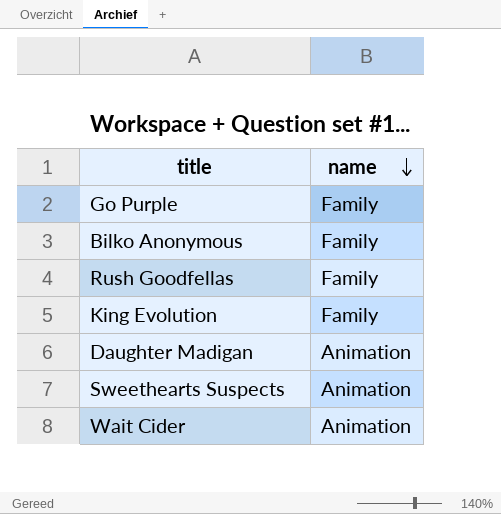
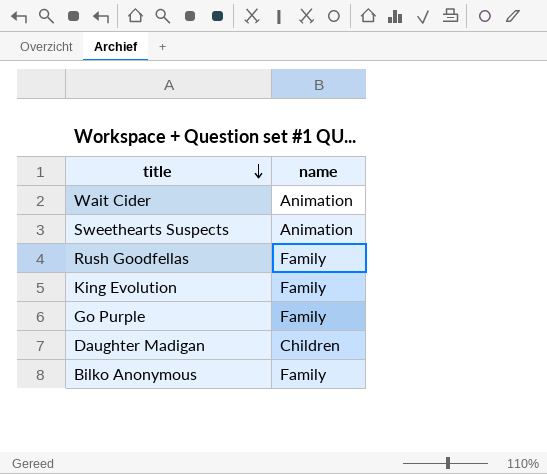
row order: name descending -> title descending
Daughter Madigan | name: Animation -> Children

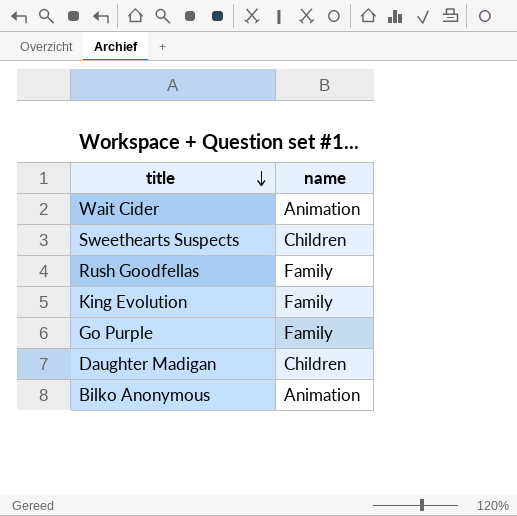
Sweethearts Suspects | name: Animation -> Children
Bilko Anonymous | name: Family -> Animation

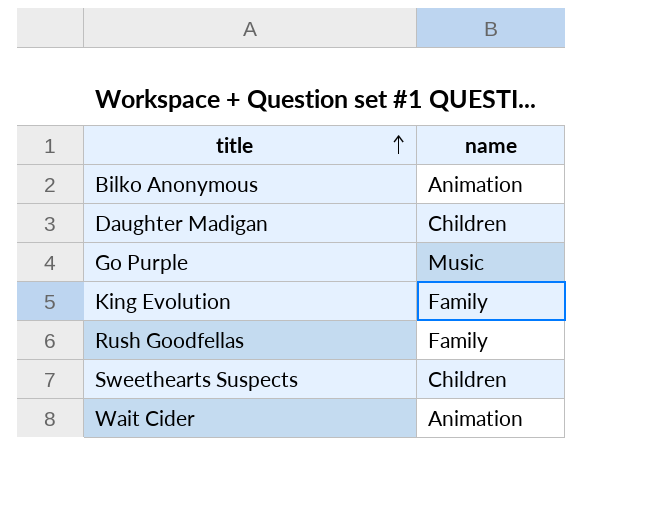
row order: title descending -> title ascending
Go Purple | name: Family -> Music

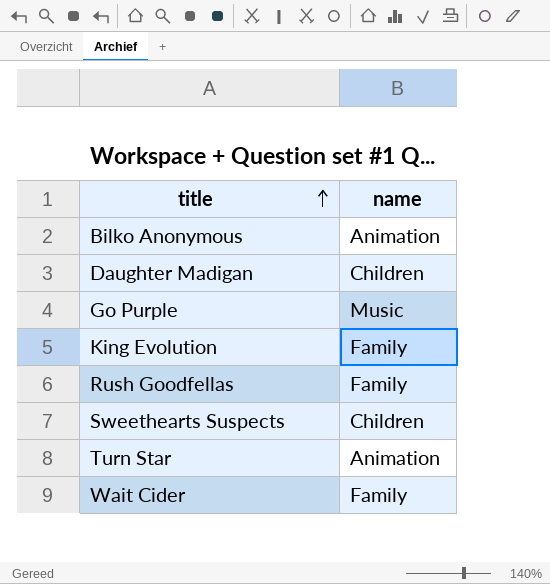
row Turn Star: none -> Animation
Wait Cider | name: Animation -> Family

